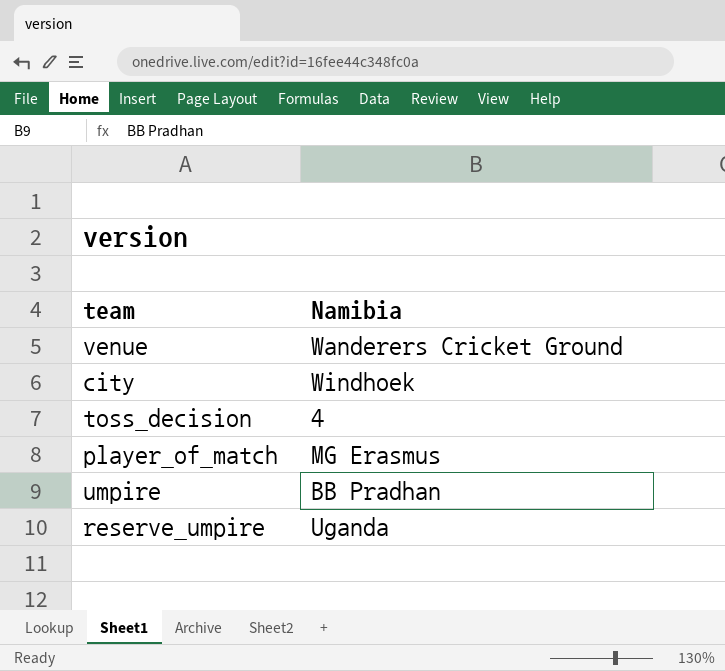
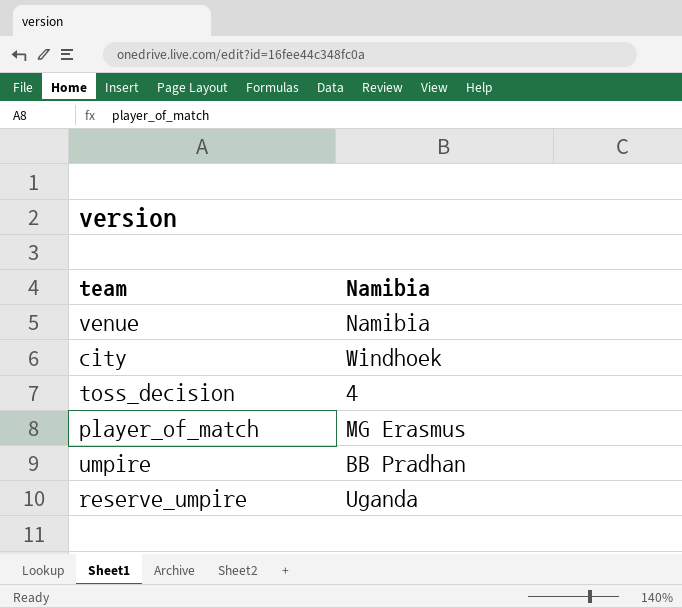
venue | Namibia: Wanderers Cricket Ground -> Namibia

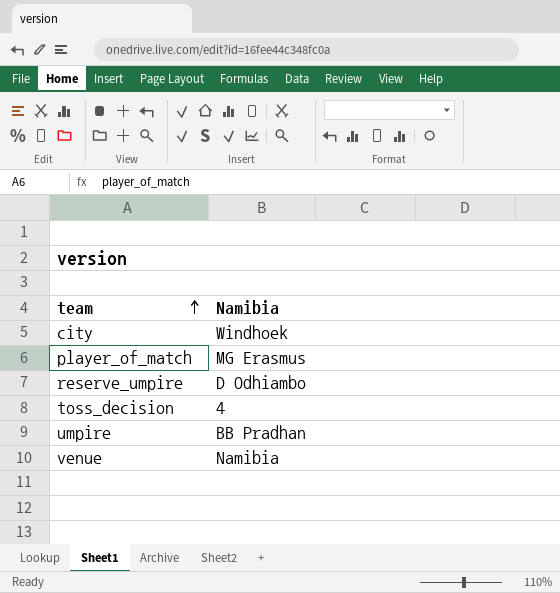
row order: none -> team ascending
reserve_umpire | Namibia: Uganda -> D Odhiambo

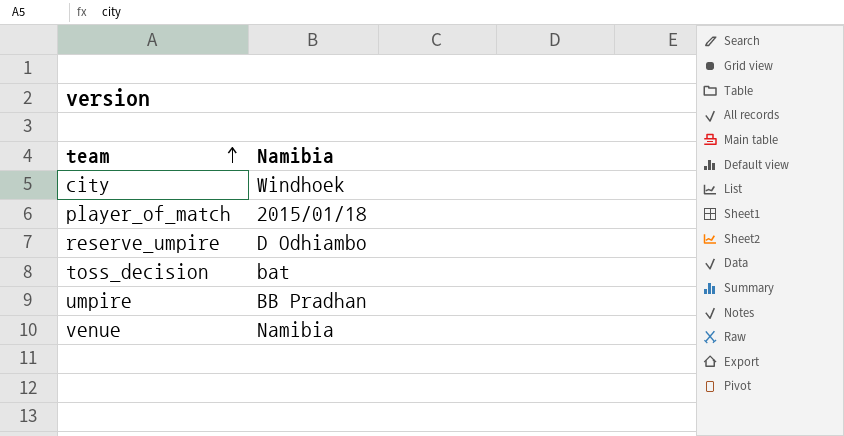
player_of_match | Namibia: MG Erasmus -> 2015/01/18
toss_decision | Namibia: 4 -> bat

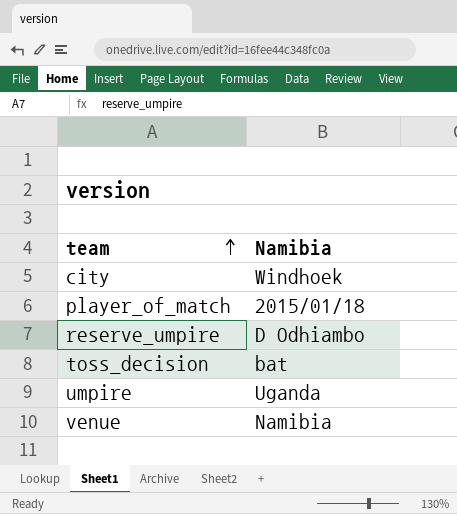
umpire | Namibia: BB Pradhan -> Uganda

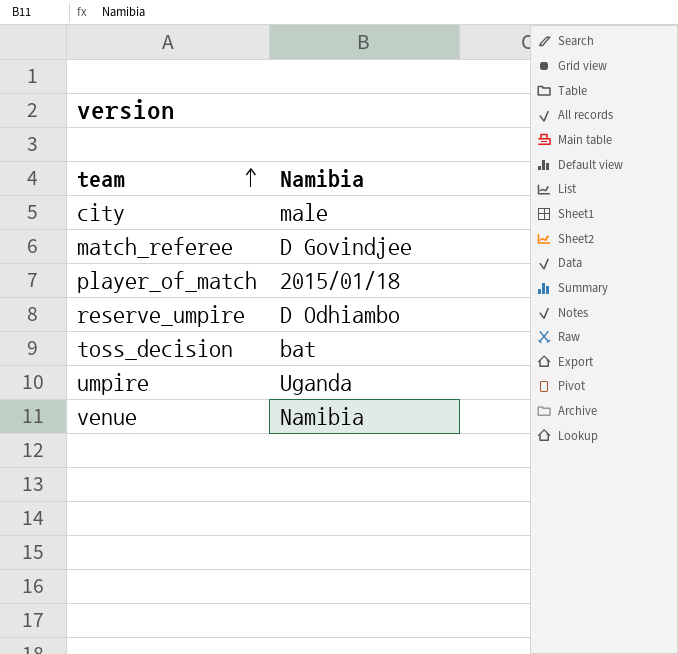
city | Namibia: Windhoek -> male
row match_referee: none -> D Govindjee

